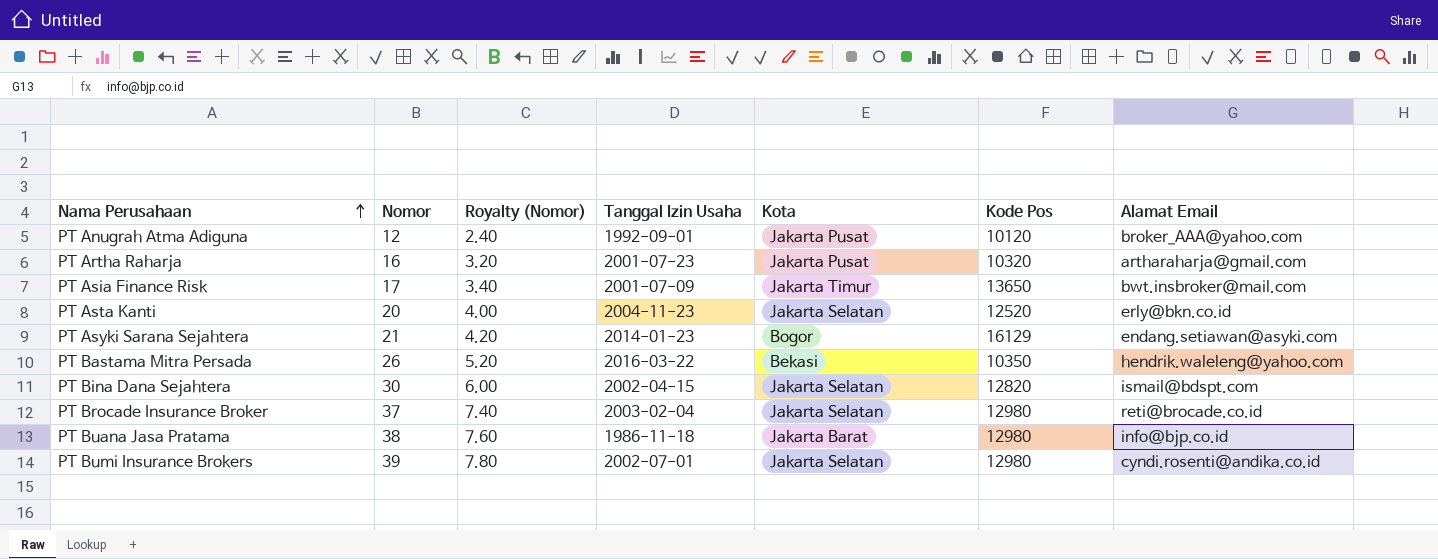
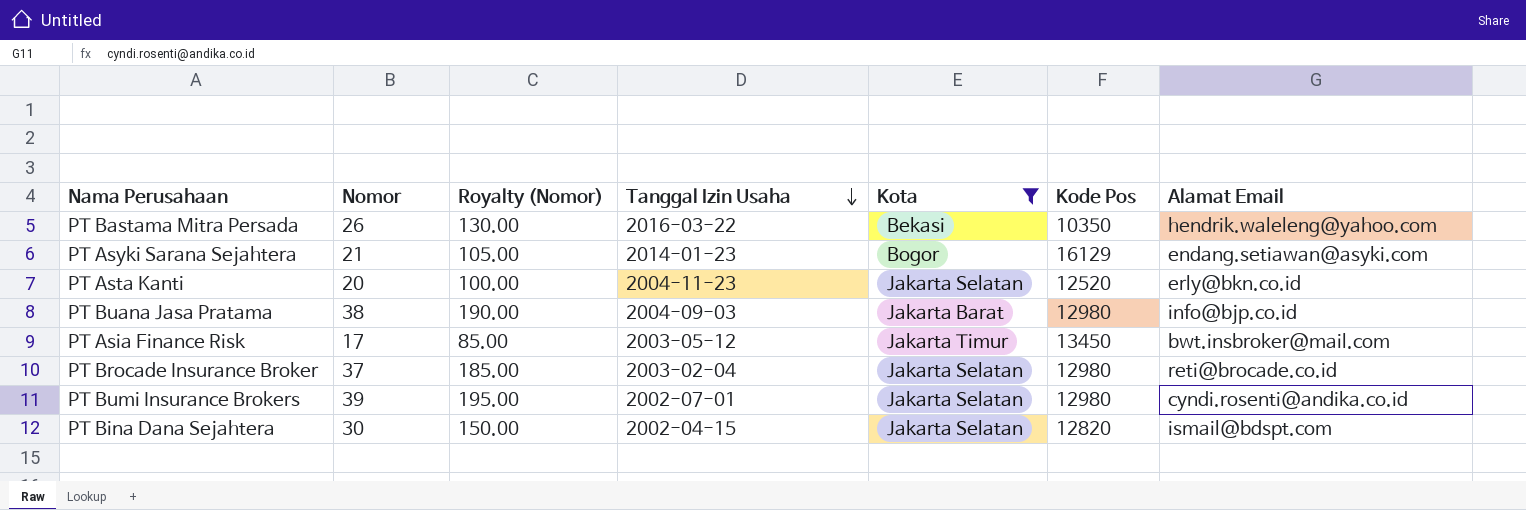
filter: none -> Kota != Jakarta Pusat
row order: Nama Perusahaan ascending -> Tanggal Izin Usaha descending
column Royalty (Nomor) | formula: [Nomor] * 0.2 -> [Nomor] * 5
PT Buana Jasa Pratama | Tanggal Izin Usaha: 1986-11-18 -> 2004-09-03
PT Asia Finance Risk | Tanggal Izin Usaha: 2001-07-09 -> 2003-05-12
PT Asia Finance Risk | Kode Pos: 13650 -> 13450

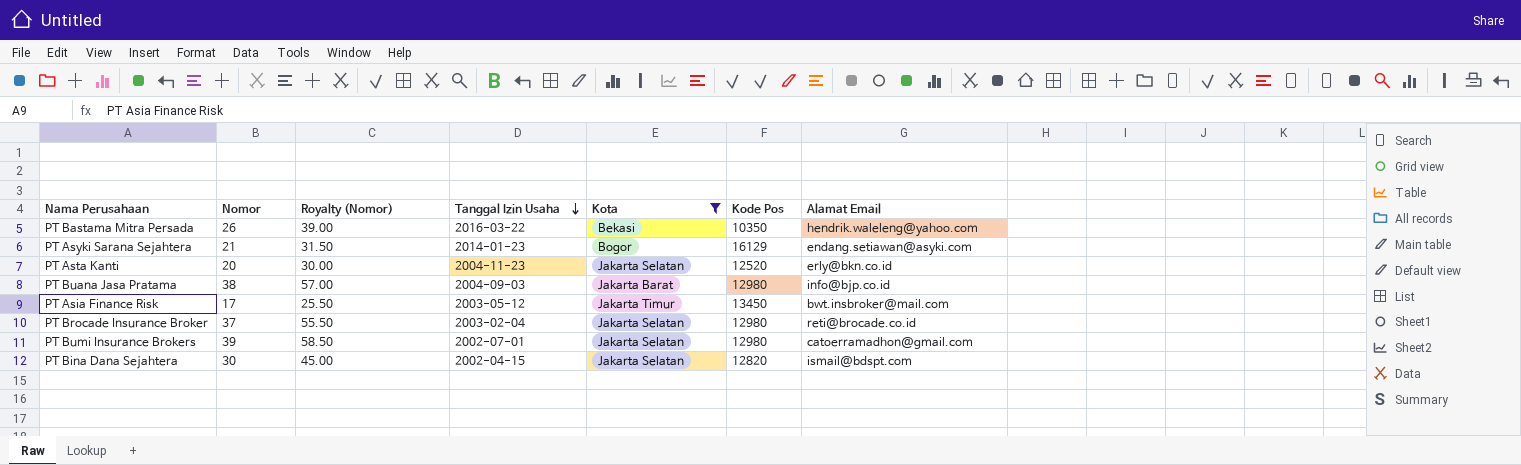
column Royalty (Nomor) | formula: [Nomor] * 5 -> [Nomor] * 1.5
PT Bumi Insurance Brokers | Alamat Email: cyndi.rosenti@andika.co.id -> catoerramadhon@gmail.com

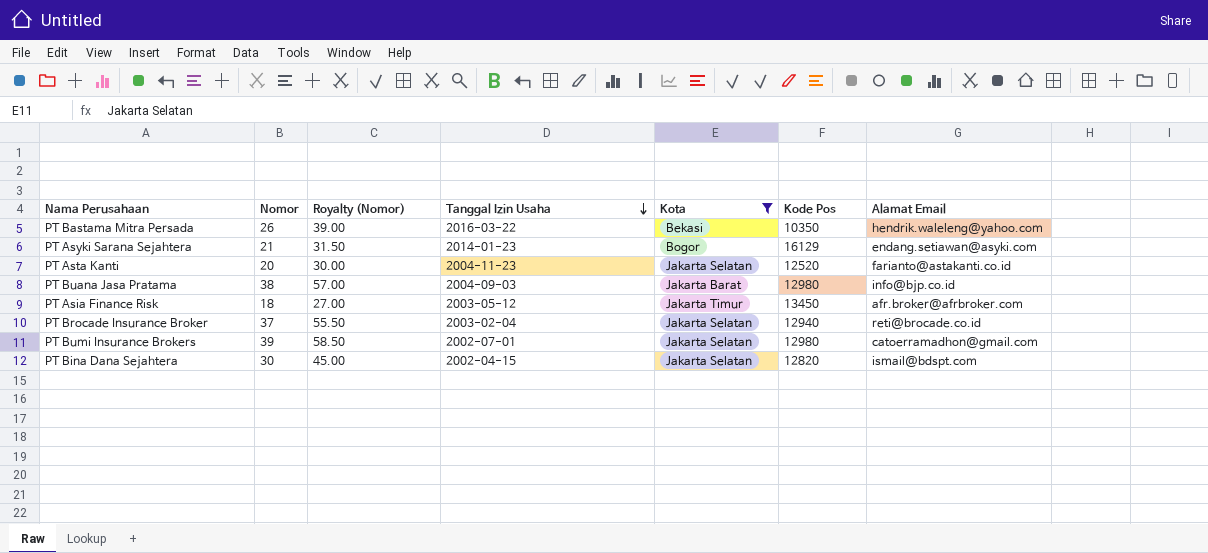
PT Asta Kanti | Alamat Email: erly@bkn.co.id -> farianto@astakanti.co.id
PT Asia Finance Risk | Nomor: 17 -> 18
PT Asia Finance Risk | Royalty (Nomor): 25.50 -> 27.00
PT Asia Finance Risk | Alamat Email: bwt.insbroker@mail.com -> afr.broker@afrbroker.com
PT Brocade Insurance Broker | Kode Pos: 12980 -> 12940

